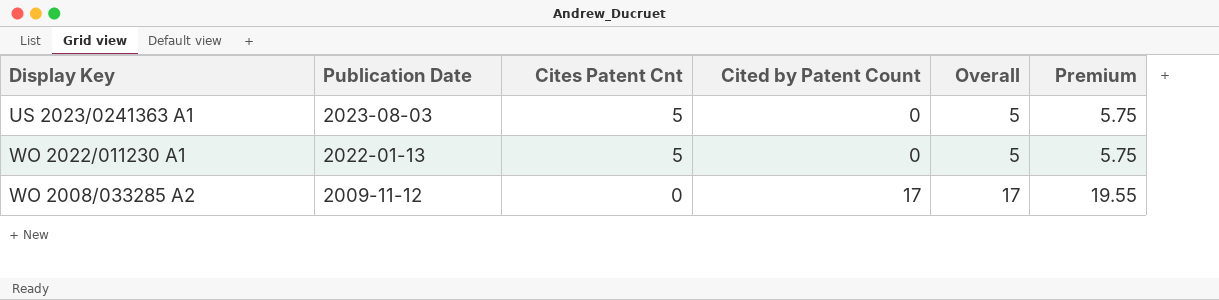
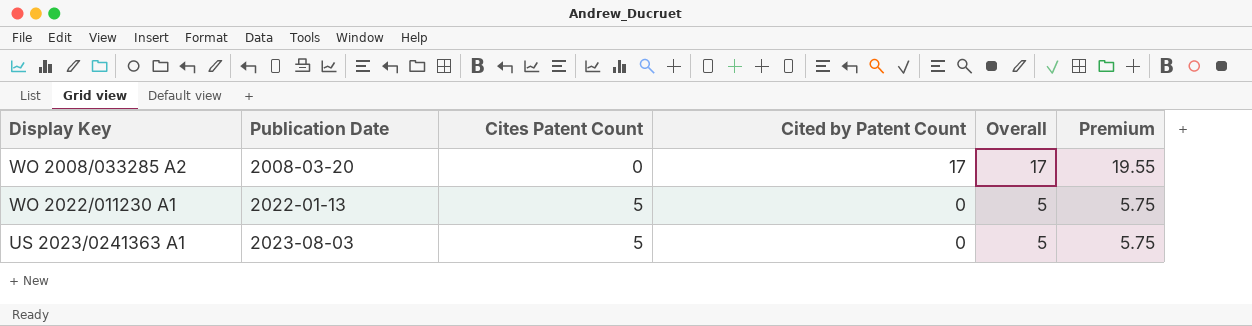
row order: Publication Date descending -> Publication Date ascending
column name: Cites Patent Cnt -> Cites Patent Count
WO 2008/033285 A2 | Publication Date: 2009-11-12 -> 2008-03-20

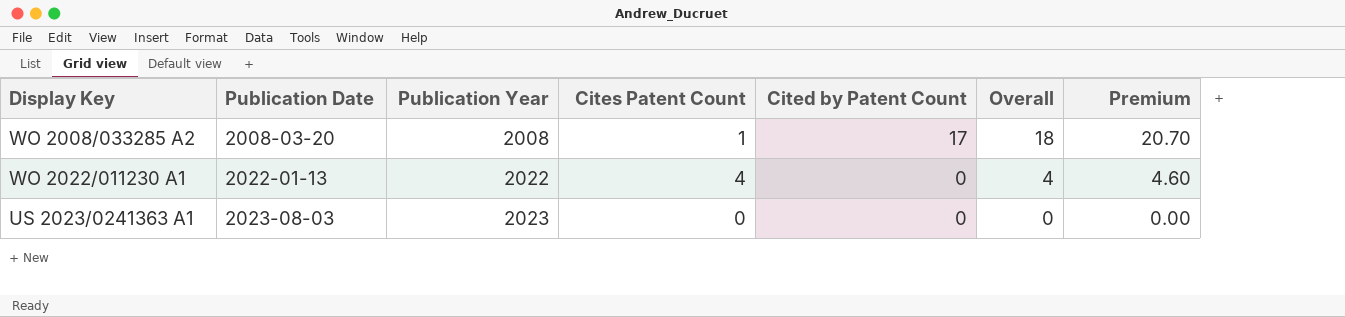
column Publication Year | position: none -> 3
WO 2008/033285 A2 | Cites Patent Count: 0 -> 1
WO 2008/033285 A2 | Overall: 17 -> 18
WO 2008/033285 A2 | Premium: 19.55 -> 20.70
WO 2022/011230 A1 | Cites Patent Count: 5 -> 4
WO 2022/011230 A1 | Overall: 5 -> 4
WO 2022/011230 A1 | Premium: 5.75 -> 4.60
US 2023/0241363 A1 | Cites Patent Count: 5 -> 0
US 2023/0241363 A1 | Overall: 5 -> 0
US 2023/0241363 A1 | Premium: 5.75 -> 0.00

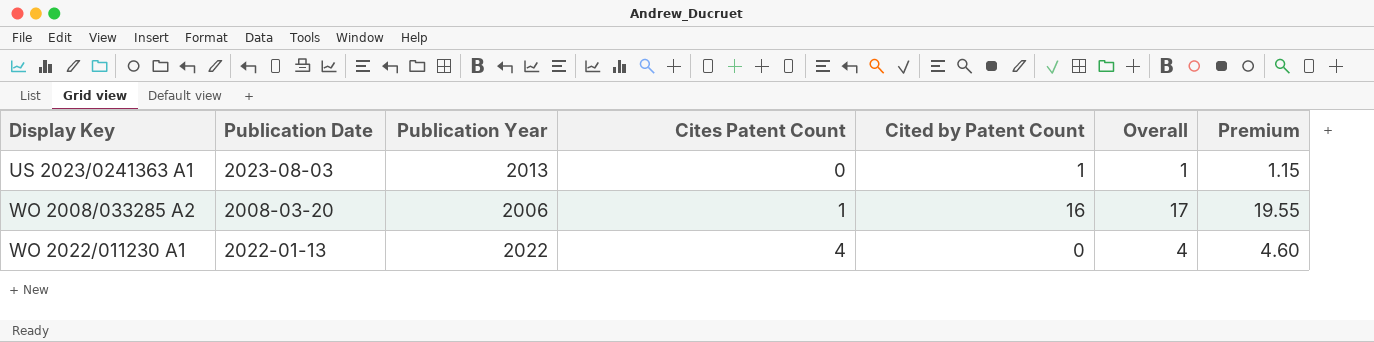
row order: Publication Date ascending -> Display Key ascending
US 2023/0241363 A1 | Publication Year: 2023 -> 2013
US 2023/0241363 A1 | Cited by Patent Count: 0 -> 1
US 2023/0241363 A1 | Overall: 0 -> 1
US 2023/0241363 A1 | Premium: 0.00 -> 1.15
WO 2008/033285 A2 | Publication Year: 2008 -> 2006
WO 2008/033285 A2 | Cited by Patent Count: 17 -> 16
WO 2008/033285 A2 | Overall: 18 -> 17
WO 2008/033285 A2 | Premium: 20.70 -> 19.55

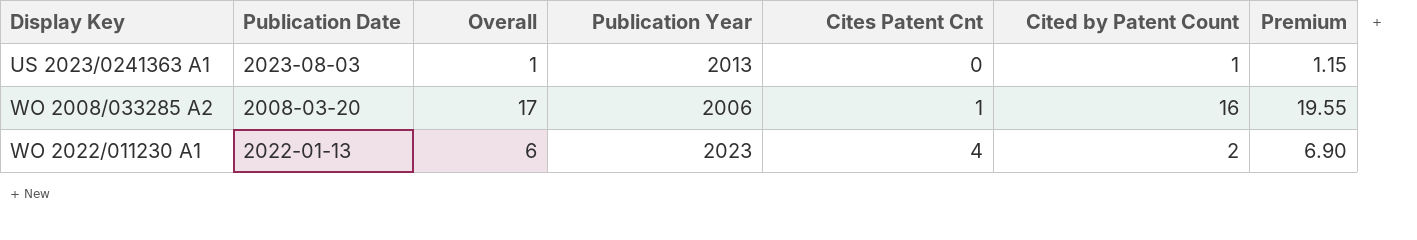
column Overall | position: 6 -> 3
column name: Cites Patent Count -> Cites Patent Cnt
WO 2022/011230 A1 | Overall: 4 -> 6
WO 2022/011230 A1 | Publication Year: 2022 -> 2023
WO 2022/011230 A1 | Cited by Patent Count: 0 -> 2
WO 2022/011230 A1 | Premium: 4.60 -> 6.90

